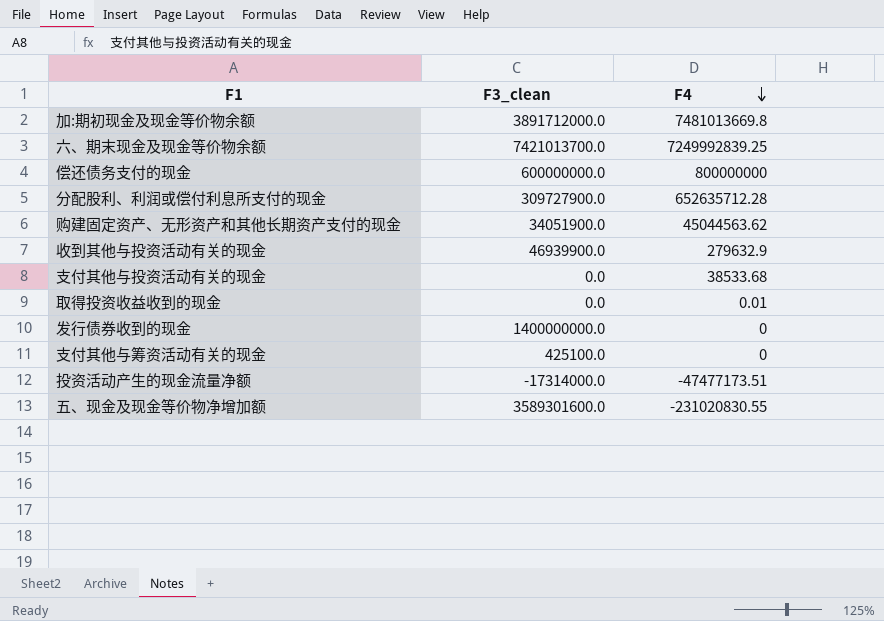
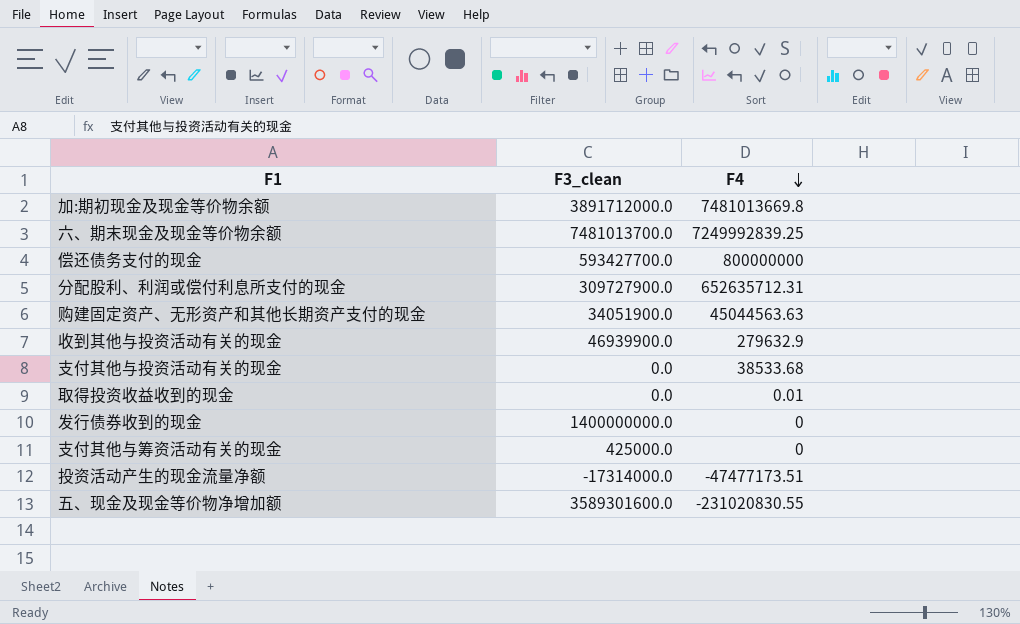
六、期末现金及现金等价物余额 | F3_clean: 7421013700.0 -> 7481013700.0
偿还债务支付的现金 | F3_clean: 600000000.0 -> 593427700.0
分配股利、利润或偿付利息所支付的现金 | F4: 652635712.28 -> 652635712.31
购建固定资产、无形资产和其他长期资产支付的现金 | F4: 45044563.62 -> 45044563.63
支付其他与筹资活动有关的现金 | F3_clean: 425100.0 -> 425000.0

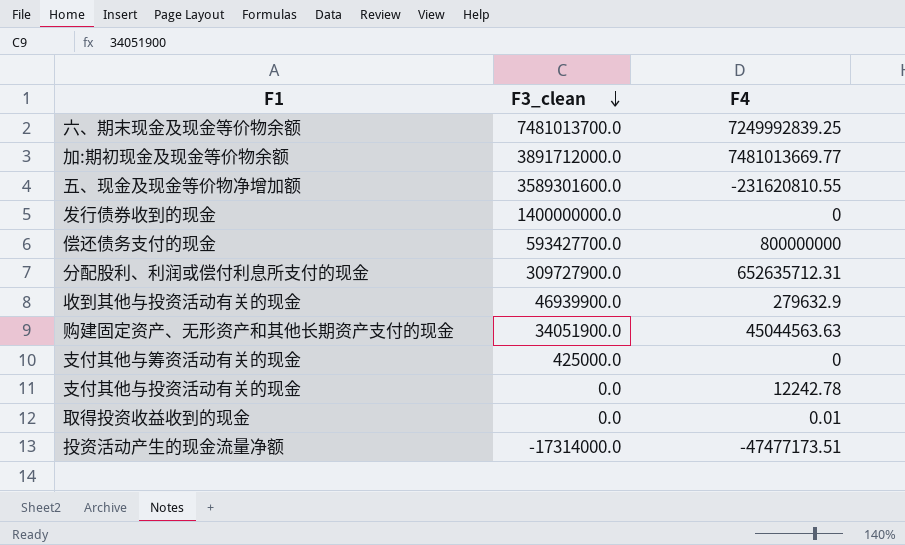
row order: F4 descending -> F3_clean descending
加:期初现金及现金等价物余额 | F4: 7481013669.8 -> 7481013669.77
五、现金及现金等价物净增加额 | F4: -231020830.55 -> -231620810.55
支付其他与投资活动有关的现金 | F4: 38533.68 -> 12242.78

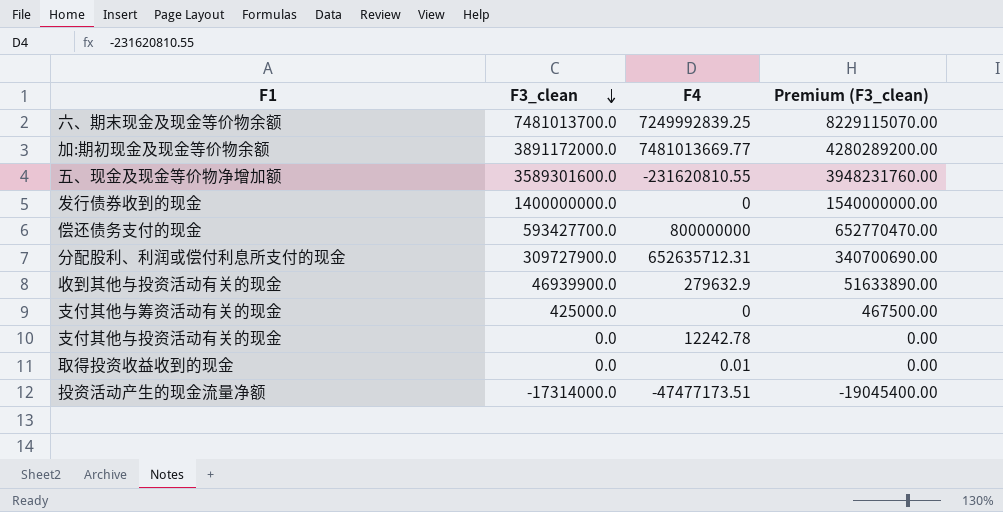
column Premium (F3_clean) | formula: none -> [F3_clean] * 1.1
row 购建固定资产、无形资产和其他长期资产支付的现金: 34051900.0 | 45044563.63 -> none
加:期初现金及现金等价物余额 | F3_clean: 3891712000.0 -> 3891172000.0

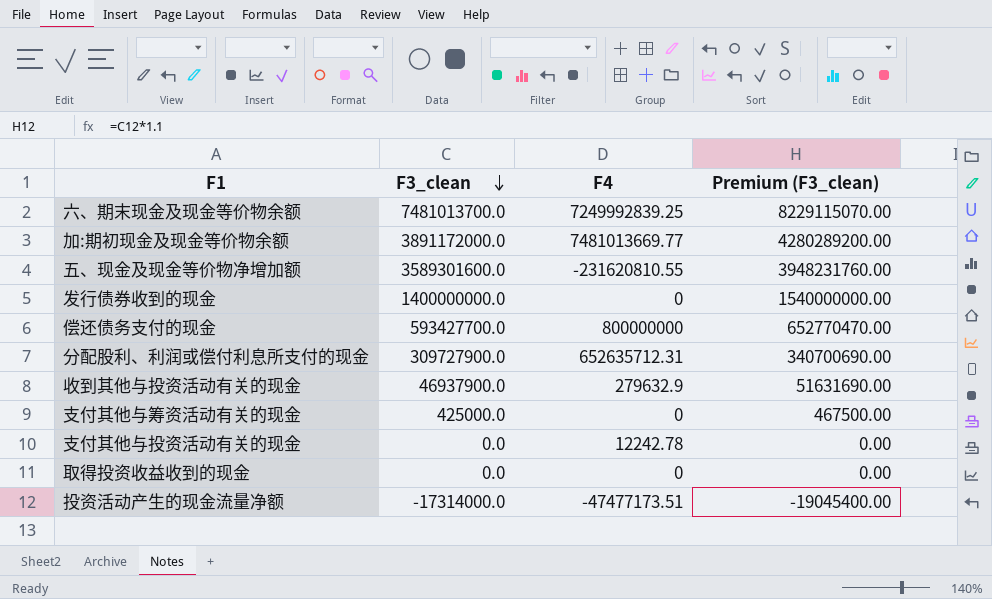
收到其他与投资活动有关的现金 | F3_clean: 46939900.0 -> 46937900.0
收到其他与投资活动有关的现金 | Premium (F3_clean): 51633890.00 -> 51631690.00
取得投资收益收到的现金 | F4: 0.01 -> 0

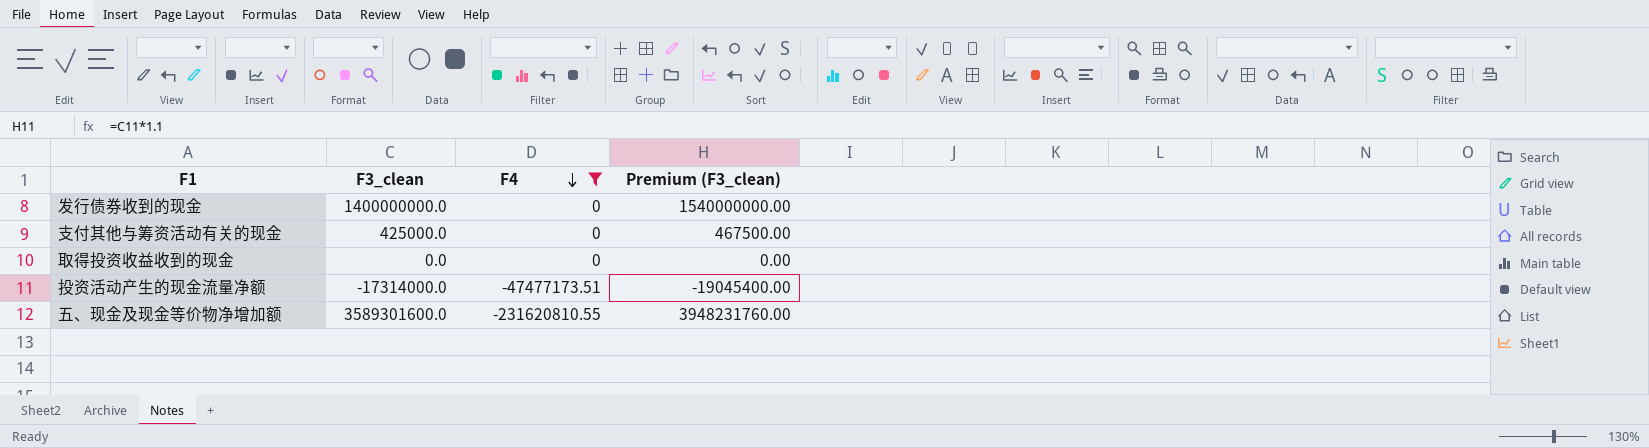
filter: none -> F4 <= 0
row order: F3_clean descending -> F4 descending

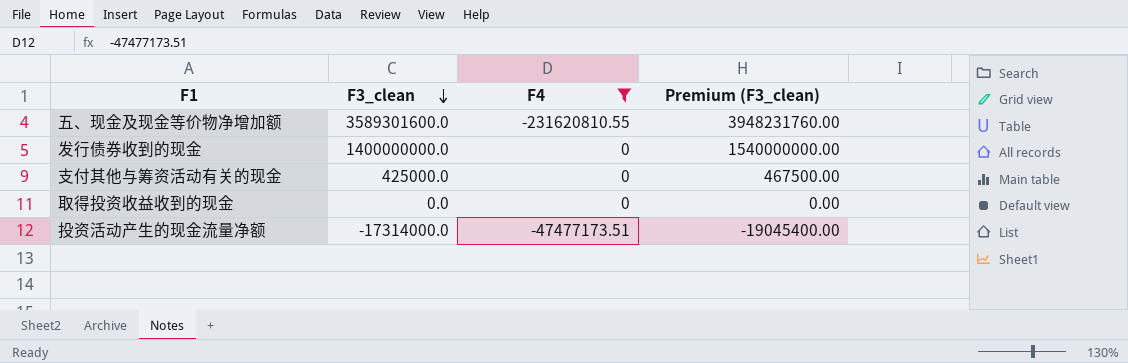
row order: F4 descending -> F3_clean descending

